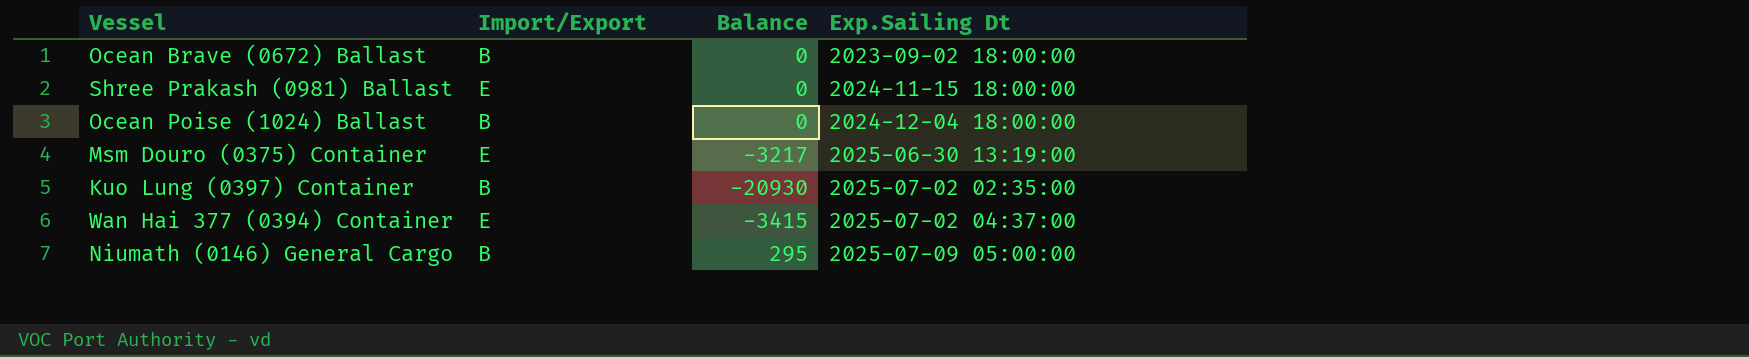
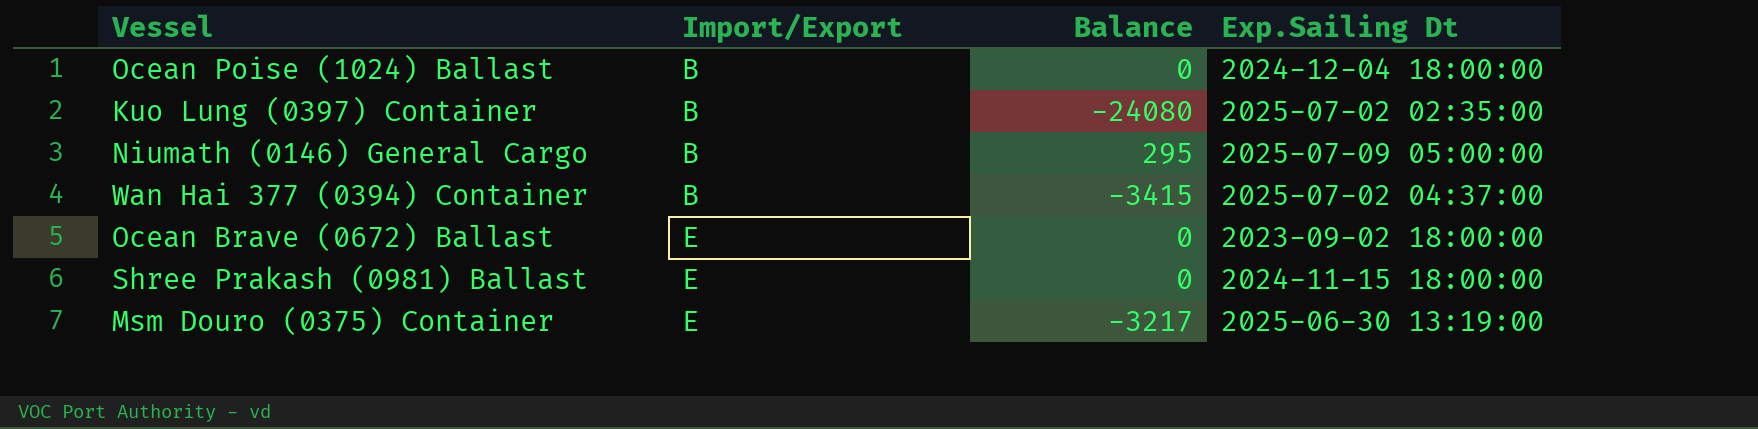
row order: Exp.Sailing Dt ascending -> Import/Export ascending
Kuo Lung (0397) Container | Balance: -20930 -> -24080
Wan Hai 377 (0394) Container | Import/Export: E -> B
Ocean Brave (0672) Ballast | Import/Export: B -> E

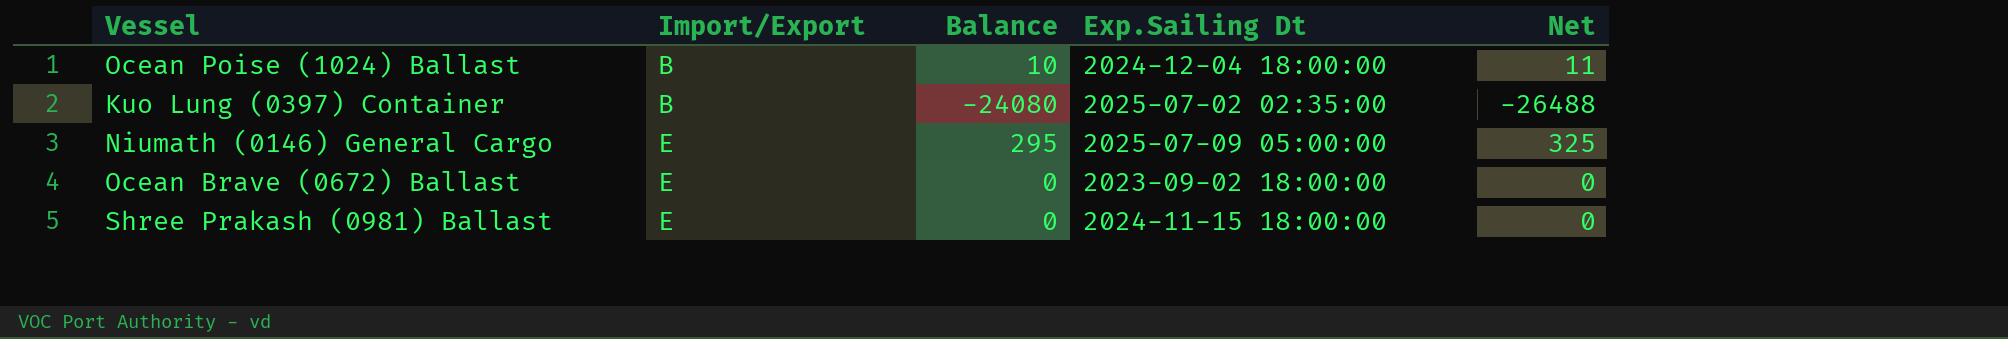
column Net | formula: none -> [Balance] * 1.1
row Wan Hai 377 (0394) Container: B | -3415 | 2025-07-02 04:37:00 -> none
row Msm Douro (0375) Container: E | -3217 | 2025-06-30 13:19:00 -> none
Ocean Poise (1024) Ballast | Balance: 0 -> 10
Niumath (0146) General Cargo | Import/Export: B -> E

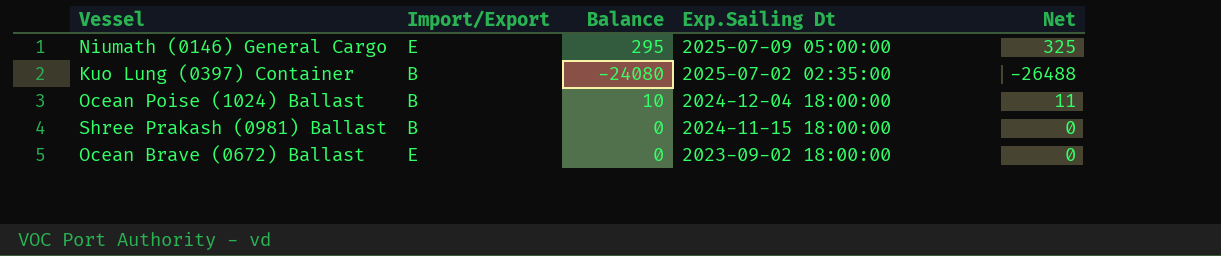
row order: Import/Export ascending -> Exp.Sailing Dt descending
Shree Prakash (0981) Ballast | Import/Export: E -> B

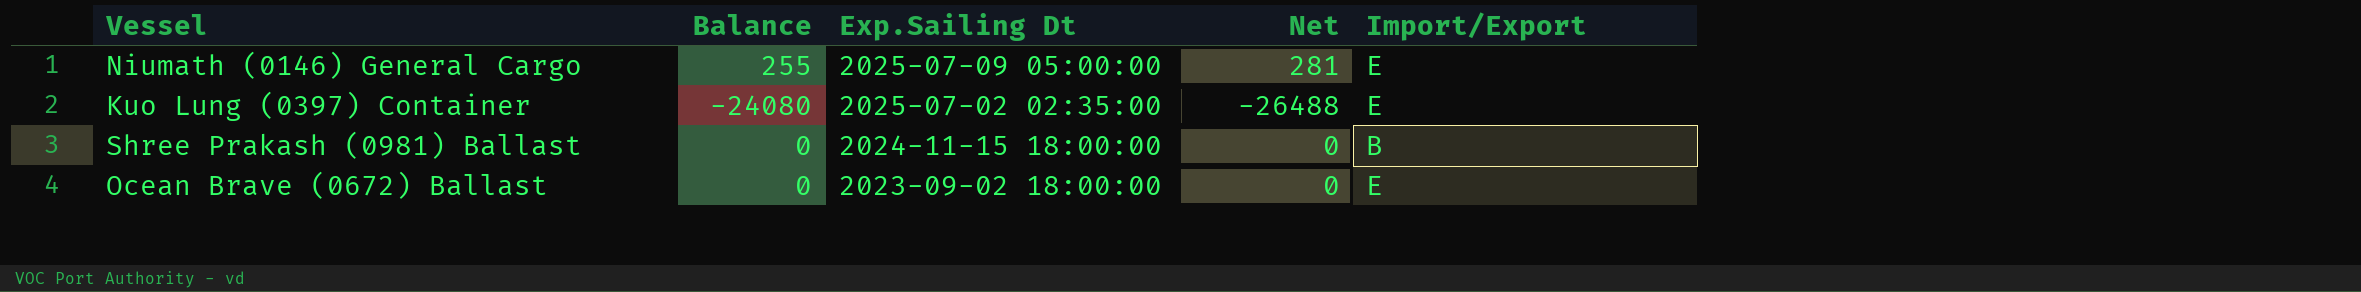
column Import/Export | position: 2 -> 5
row Ocean Poise (1024) Ballast: B | 10 | 2024-12-04 18:00:00 | 11 -> none
Niumath (0146) General Cargo | Balance: 295 -> 255
Niumath (0146) General Cargo | Net: 325 -> 281
Kuo Lung (0397) Container | Import/Export: B -> E

